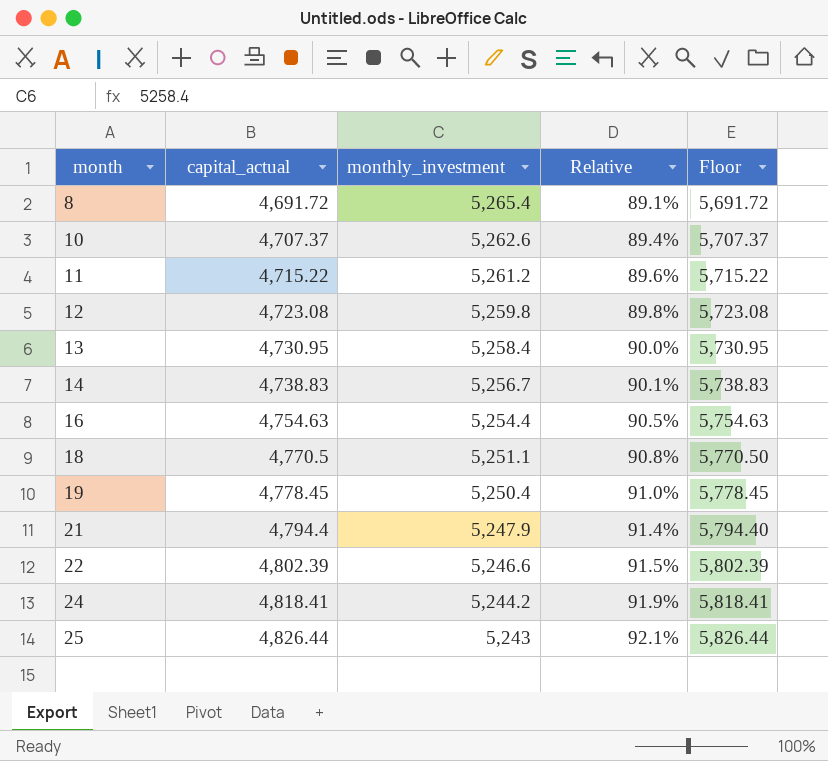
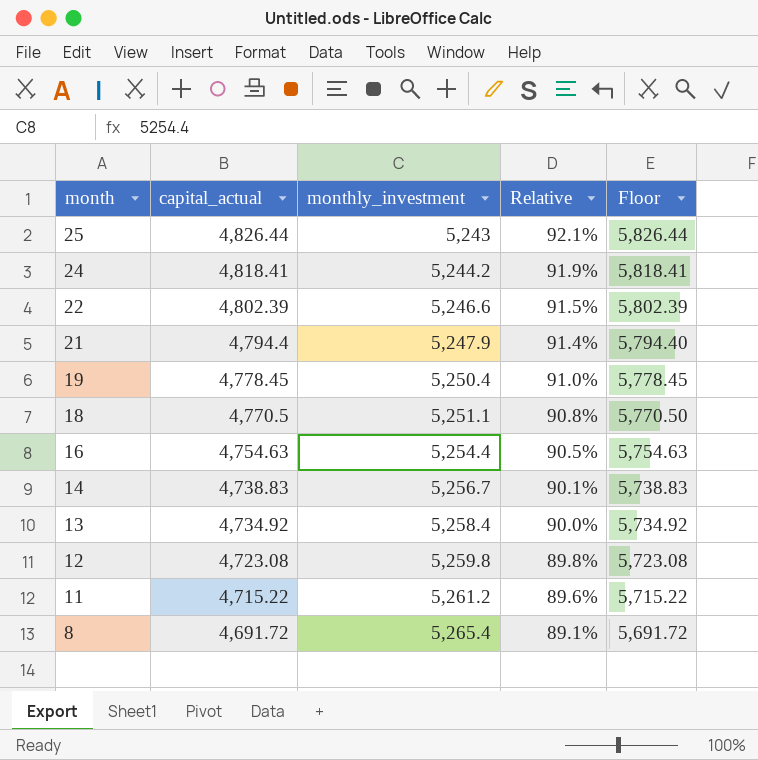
row order: month ascending -> month descending
row 10: 4,707.37 | 5,262.6 | 89.4% | 5,707.37 -> none
13 | capital_actual: 4,730.95 -> 4,734.92
13 | Floor: 5,730.95 -> 5,734.92

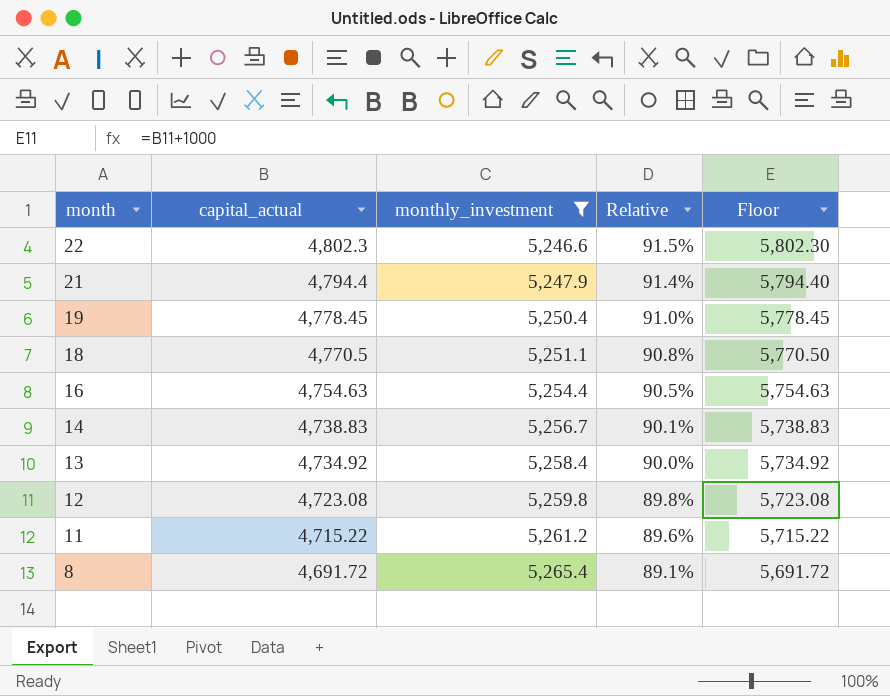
filter: none -> monthly_investment >= 5,246.6
22 | capital_actual: 4,802.39 -> 4,802.3
22 | Floor: 5,802.39 -> 5,802.30

